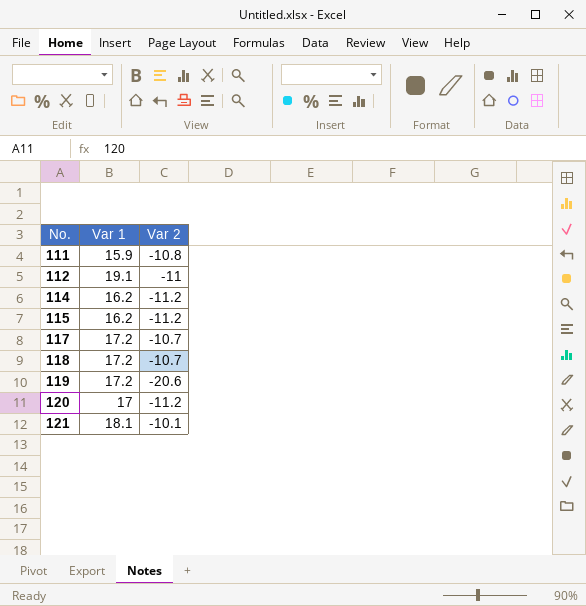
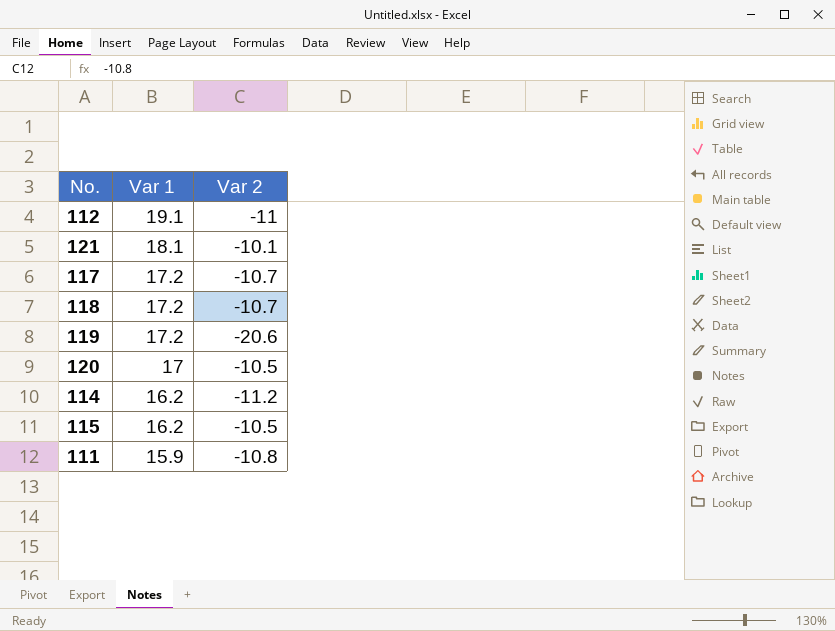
row order: No. ascending -> Var 1 descending
120 | Var 2: -11.2 -> -10.5
115 | Var 2: -11.2 -> -10.5

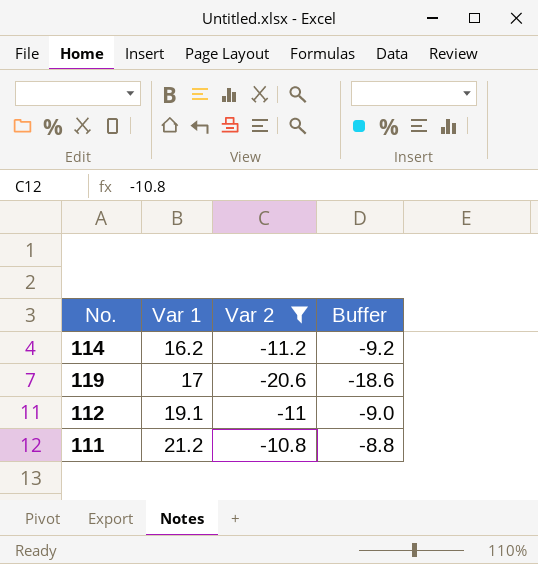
filter: none -> Var 2 <= -10.8
row order: Var 1 descending -> Var 1 ascending
column Buffer | formula: none -> [Var 2] + 2
119 | Var 1: 17.2 -> 17
111 | Var 1: 15.9 -> 21.2

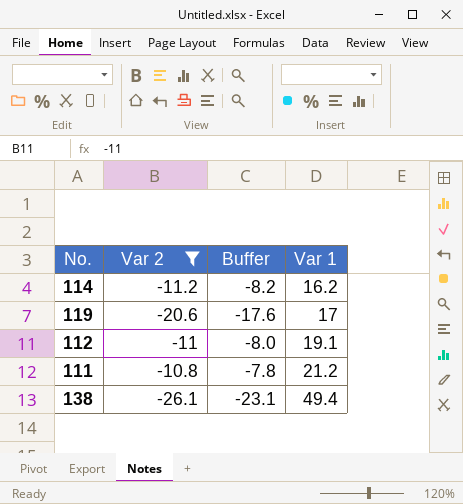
column Buffer | formula: [Var 2] + 2 -> [Var 2] + 3
column Var 1 | position: 2 -> 4
row 138: none -> -26.1 | -23.1 | 49.4

